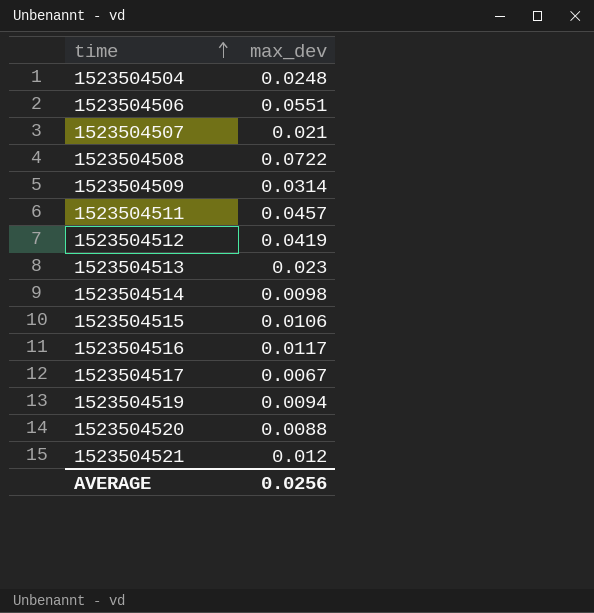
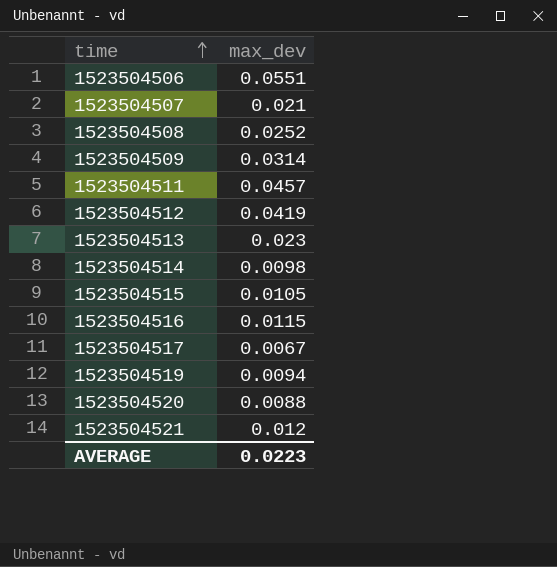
row 1523504504: 0.0248 -> none
1523504508 | max_dev: 0.0722 -> 0.0252
1523504515 | max_dev: 0.0106 -> 0.0105
1523504516 | max_dev: 0.0117 -> 0.0115
AVERAGE | max_dev: 0.0256 -> 0.0223

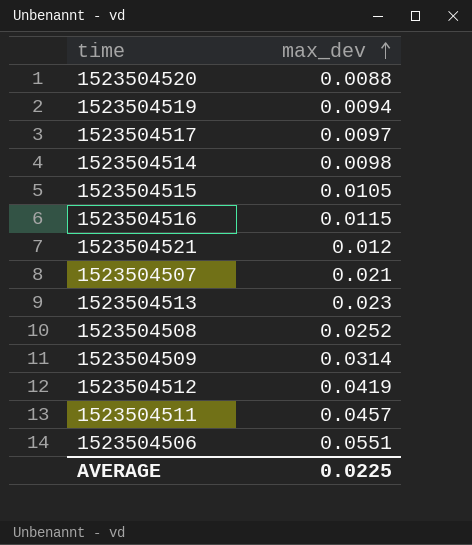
row order: time ascending -> max_dev ascending
1523504517 | max_dev: 0.0067 -> 0.0097
AVERAGE | max_dev: 0.0223 -> 0.0225

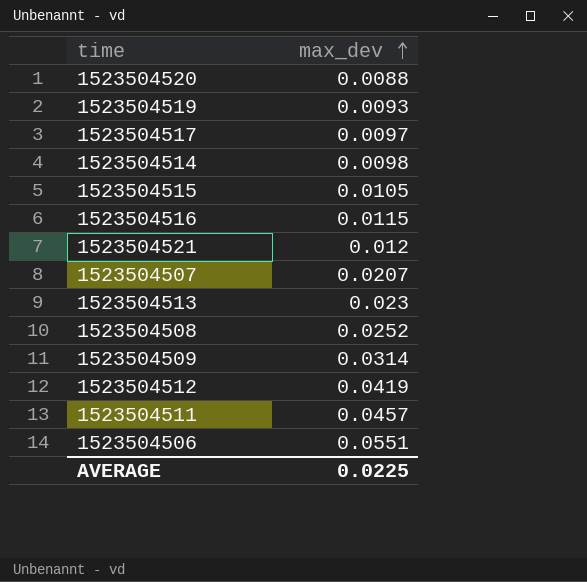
1523504519 | max_dev: 0.0094 -> 0.0093
1523504507 | max_dev: 0.021 -> 0.0207

